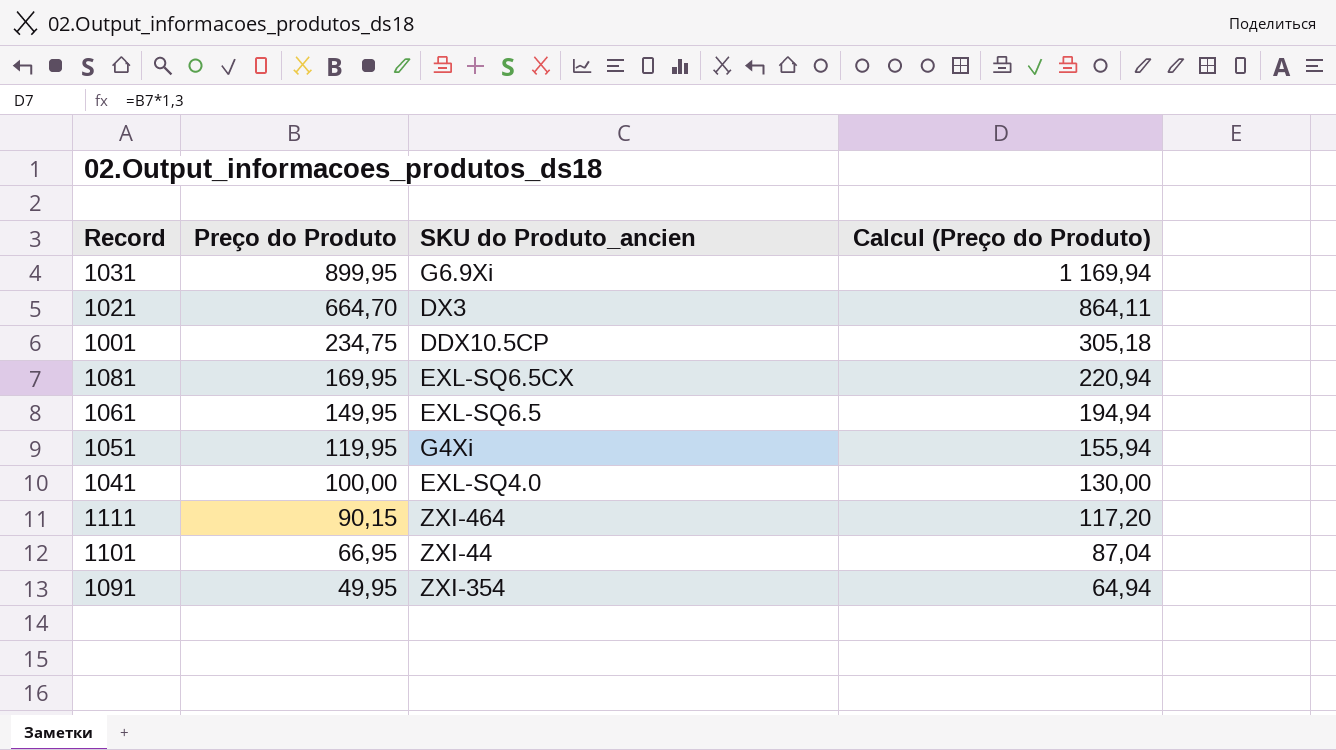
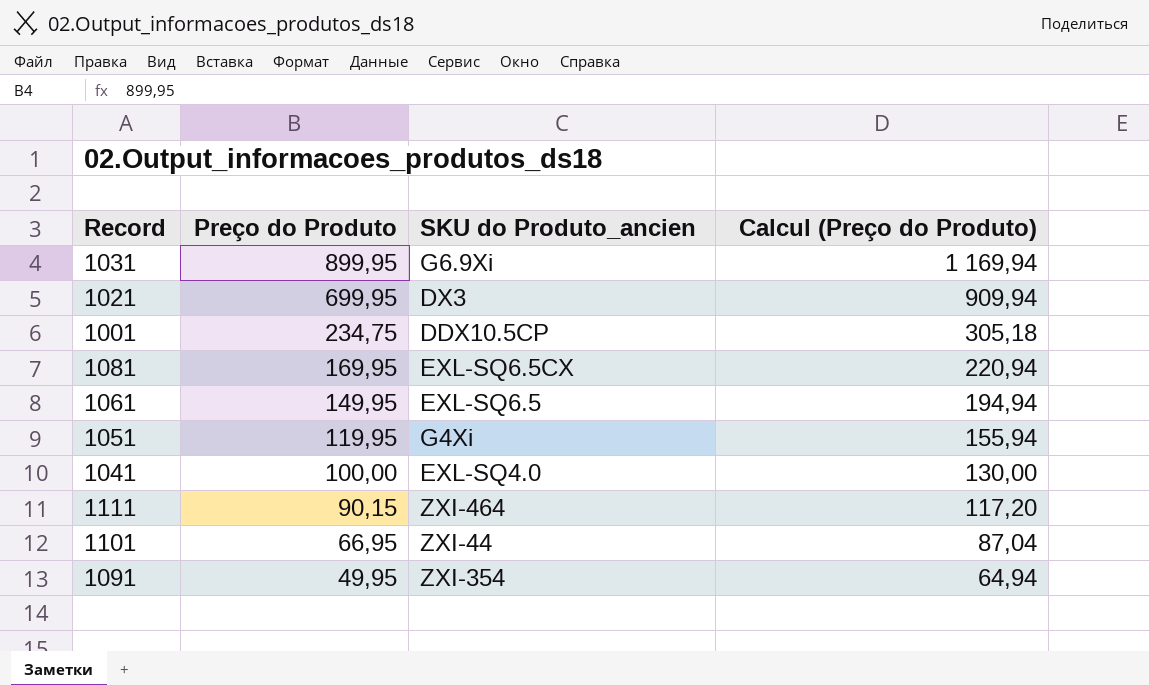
1021 | Preço do Produto: 664,70 -> 699,95
1021 | Calcul (Preço do Produto): 864,11 -> 909,94

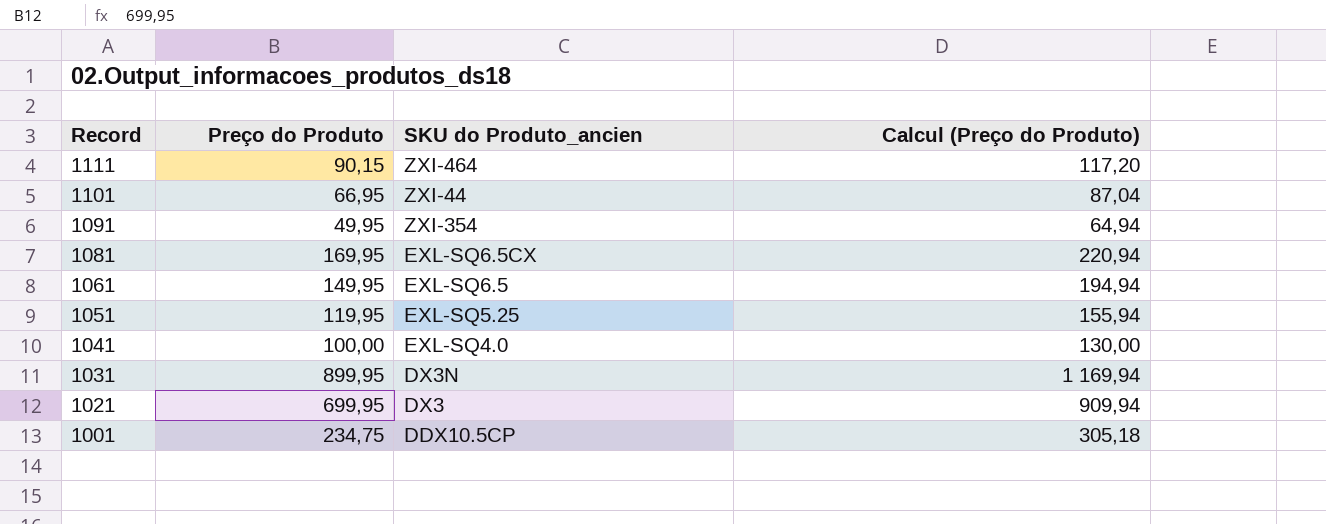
row order: Preço do Produto descending -> Record descending
1051 | SKU do Produto_ancien: G4Xi -> EXL-SQ5.25
1031 | SKU do Produto_ancien: G6.9Xi -> DX3N

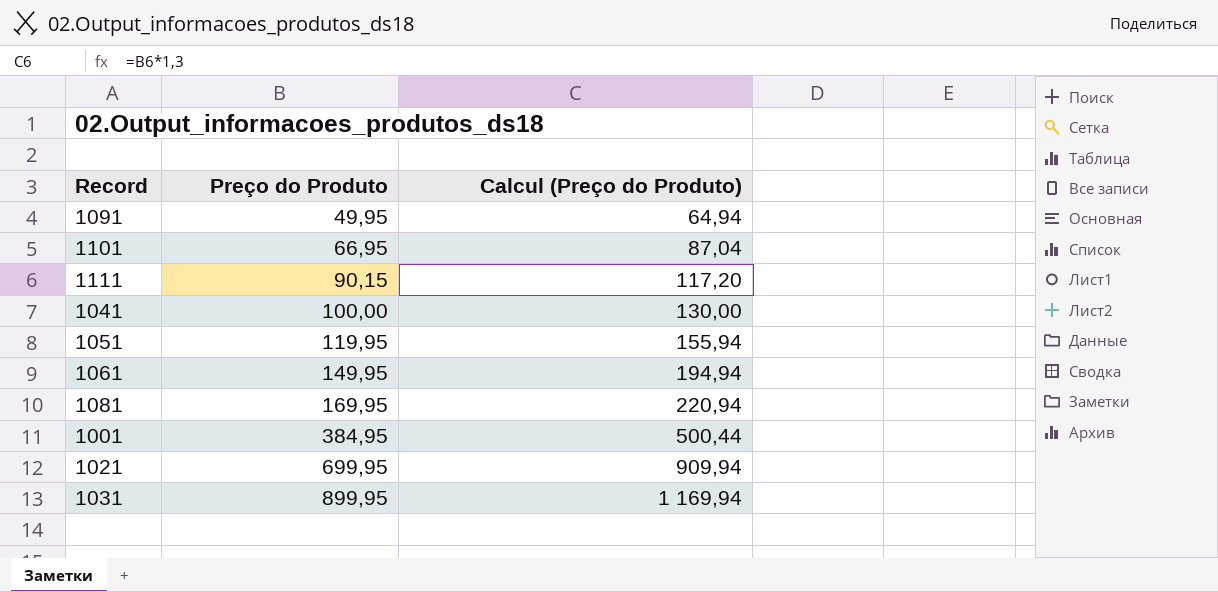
row order: Record descending -> Preço do Produto ascending
column SKU do Produto_ancien | position: 3 -> none
1001 | Preço do Produto: 234,75 -> 384,95
1001 | Calcul (Preço do Produto): 305,18 -> 500,44

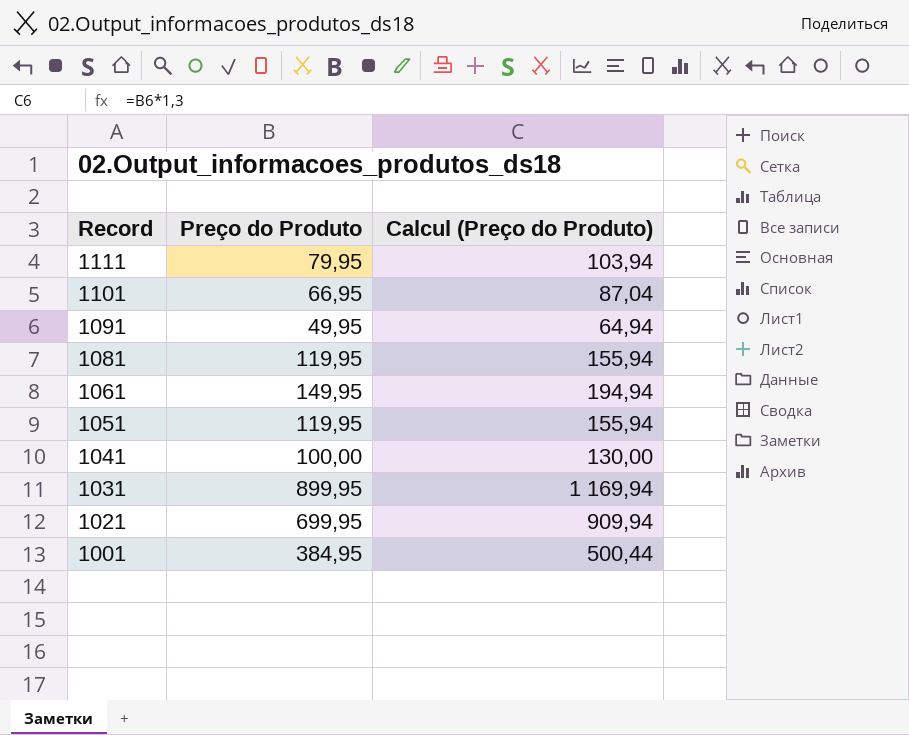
row order: Preço do Produto ascending -> Record descending
1111 | Preço do Produto: 90,15 -> 79,95
1111 | Calcul (Preço do Produto): 117,20 -> 103,94
1081 | Preço do Produto: 169,95 -> 119,95
1081 | Calcul (Preço do Produto): 220,94 -> 155,94

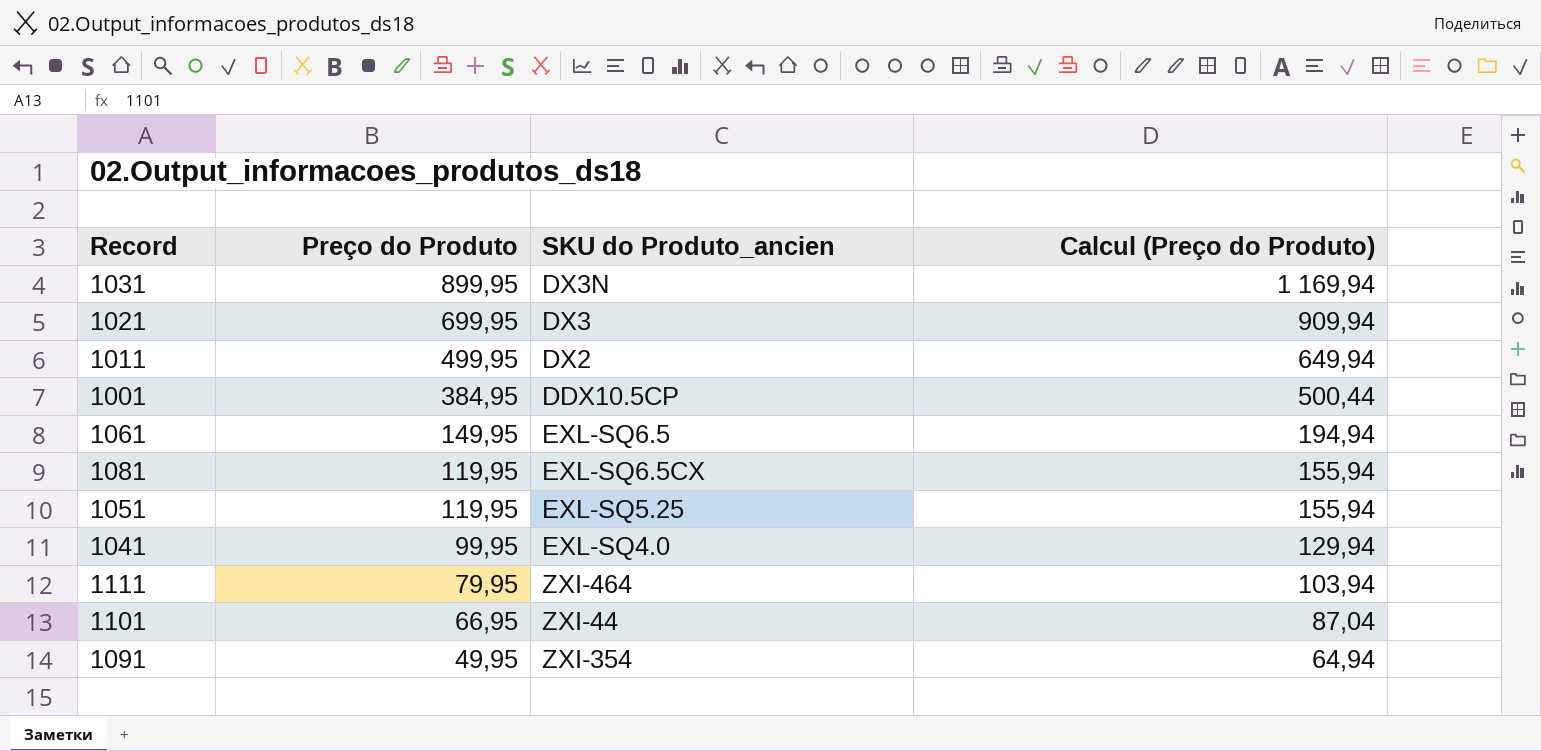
row order: Record descending -> Preço do Produto descending
column SKU do Produto_ancien | position: none -> 3
row 1011: none -> 499,95 | DX2 | 649,94
1041 | Preço do Produto: 100,00 -> 99,95
1041 | Calcul (Preço do Produto): 130,00 -> 129,94

